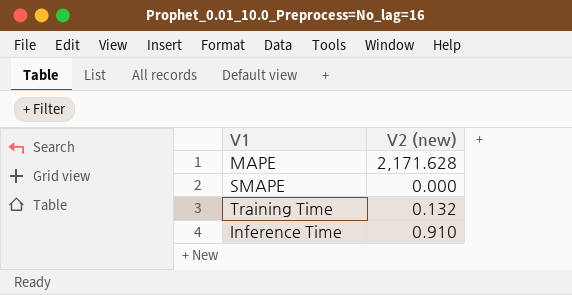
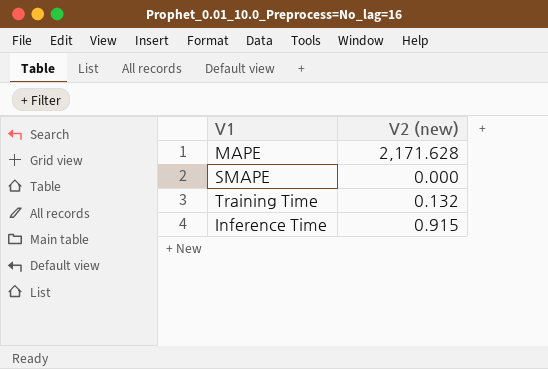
Inference Time | V2 (new): 0.910 -> 0.915

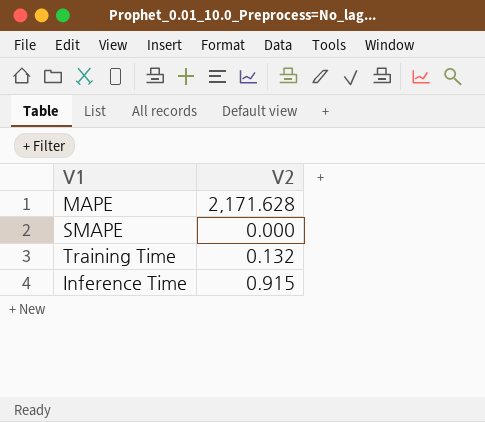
column name: V2 (new) -> V2

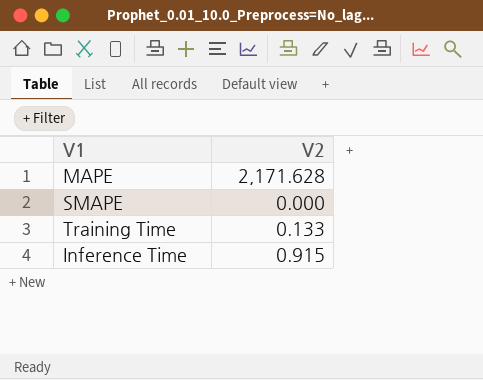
Training Time | V2: 0.132 -> 0.133

